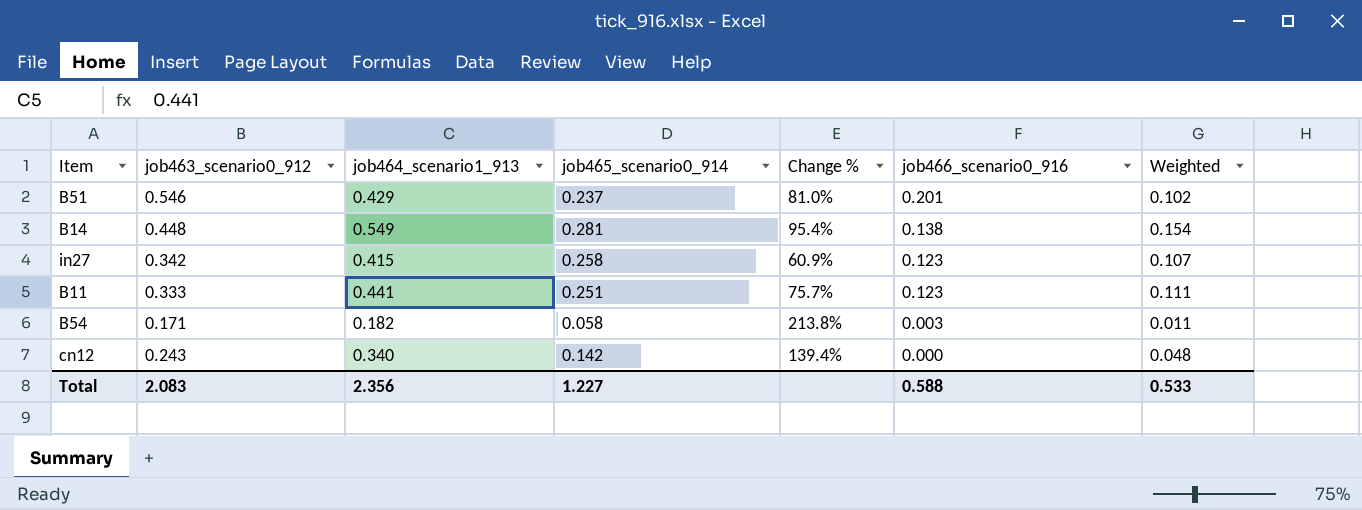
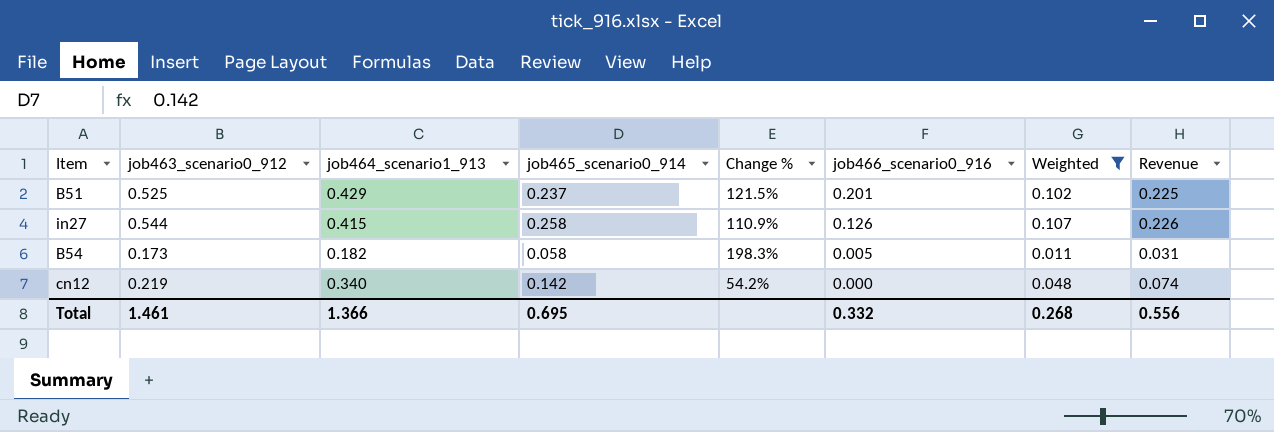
filter: none -> Weighted <= 0.107
column Change % | formula: ([job464_scenario1_913] - [job465_scenario0_914]) / [job465_scenario0_914] -> ([job463_scenario0_912] - [job465_scenario0_914]) / [job465_scenario0_914]
column Revenue | formula: none -> [job463_scenario0_912] * [job464_scenario1_913]
B51 | job463_scenario0_912: 0.546 -> 0.525
in27 | job463_scenario0_912: 0.342 -> 0.544
in27 | job466_scenario0_916: 0.123 -> 0.126
B54 | job463_scenario0_912: 0.171 -> 0.173
B54 | job466_scenario0_916: 0.003 -> 0.005
cn12 | job463_scenario0_912: 0.243 -> 0.219
Total | job463_scenario0_912: 2.083 -> 1.461
Total | job464_scenario1_913: 2.356 -> 1.366
Total | job465_scenario0_914: 1.227 -> 0.695
Total | job466_scenario0_916: 0.588 -> 0.332
Total | Weighted: 0.533 -> 0.268

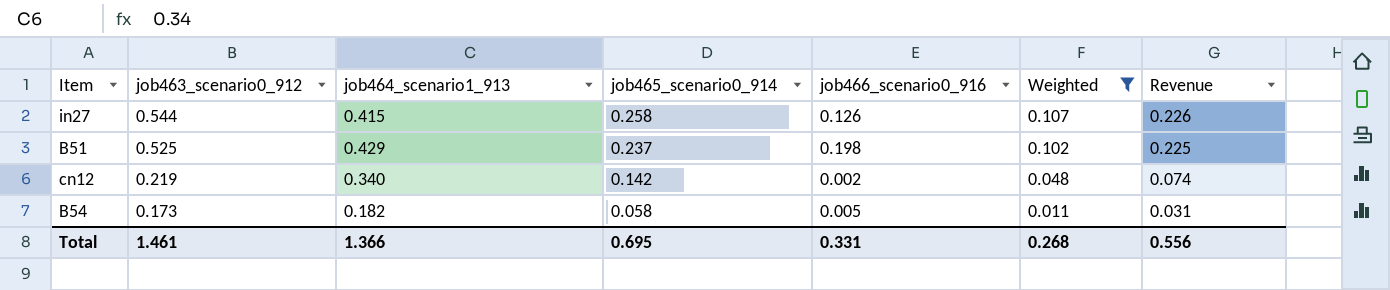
row order: job466_scenario0_916 descending -> job463_scenario0_912 descending
column Change % | formula: ([job463_scenario0_912] - [job465_scenario0_914]) / [job465_scenario0_914] -> none
B51 | job466_scenario0_916: 0.201 -> 0.198
cn12 | job466_scenario0_916: 0.000 -> 0.002
Total | job466_scenario0_916: 0.332 -> 0.331

